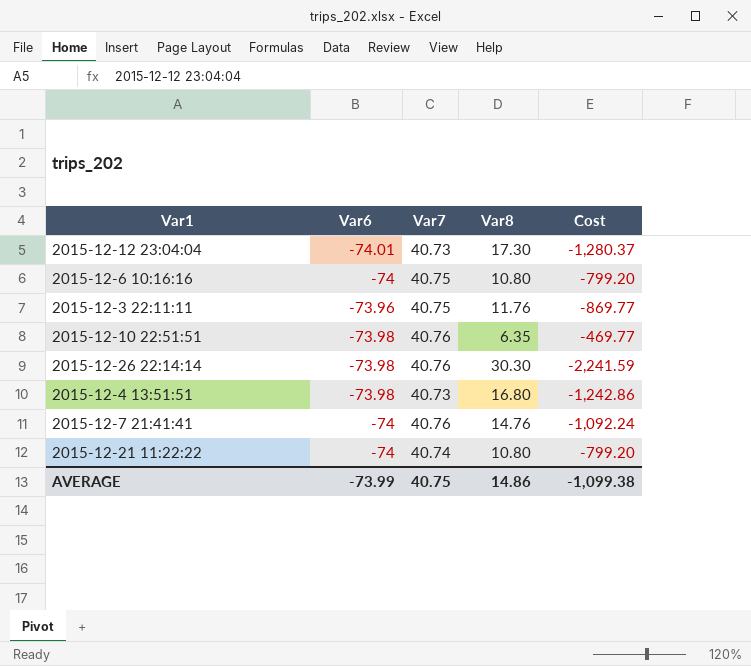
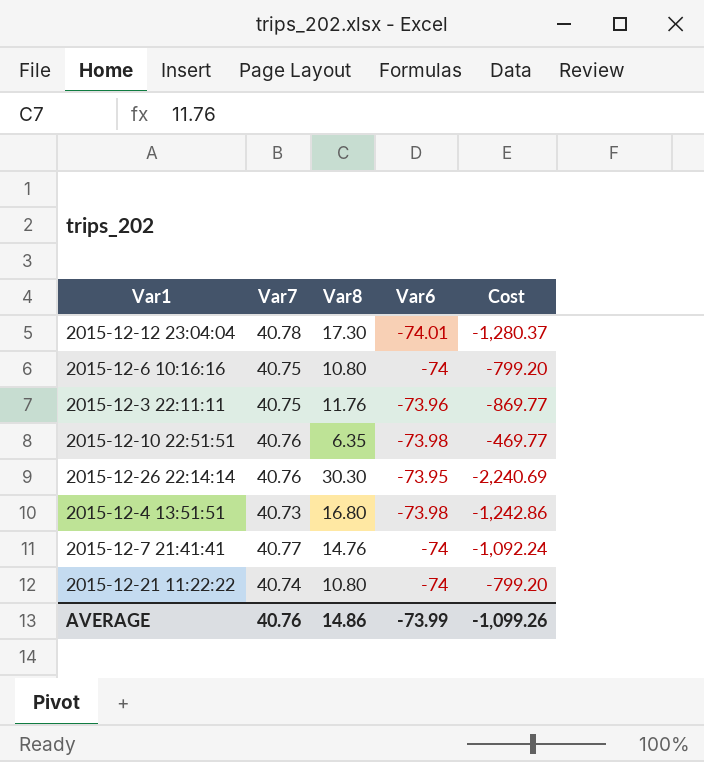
column Var6 | position: 2 -> 4
2015-12-12 23:04:04 | Var7: 40.73 -> 40.78
2015-12-26 22:14:14 | Var6: -73.98 -> -73.95
2015-12-26 22:14:14 | Cost: -2,241.59 -> -2,240.69
2015-12-7 21:41:41 | Var7: 40.76 -> 40.77
AVERAGE | Var7: 40.75 -> 40.76
AVERAGE | Cost: -1,099.38 -> -1,099.26

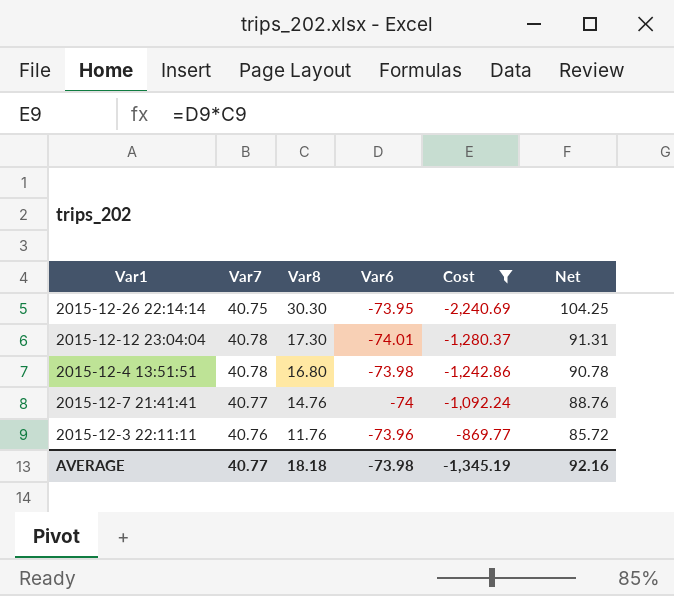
filter: none -> Cost <= -869.77
row order: none -> Var8 descending
column Net | formula: none -> [Var8] - [Var6]
2015-12-26 22:14:14 | Var7: 40.76 -> 40.75
2015-12-4 13:51:51 | Var7: 40.73 -> 40.78
2015-12-3 22:11:11 | Var7: 40.75 -> 40.76
AVERAGE | Var7: 40.76 -> 40.77
AVERAGE | Var8: 14.86 -> 18.18
AVERAGE | Var6: -73.99 -> -73.98
AVERAGE | Cost: -1,099.26 -> -1,345.19

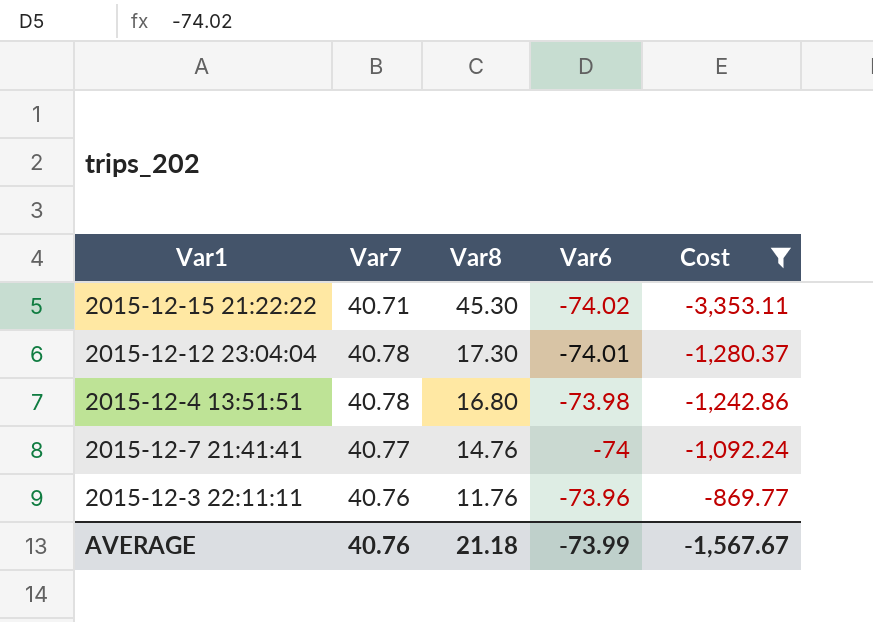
column Net | formula: [Var8] - [Var6] -> none
row 2015-12-26 22:14:14: 40.75 | 30.30 | -73.95 | -2,240.69 | 104.25 -> none
row 2015-12-15 21:22:22: none -> 40.71 | 45.30 | -74.02 | -3,353.11
AVERAGE | Var7: 40.77 -> 40.76
AVERAGE | Var8: 18.18 -> 21.18
AVERAGE | Var6: -73.98 -> -73.99
AVERAGE | Cost: -1,345.19 -> -1,567.67

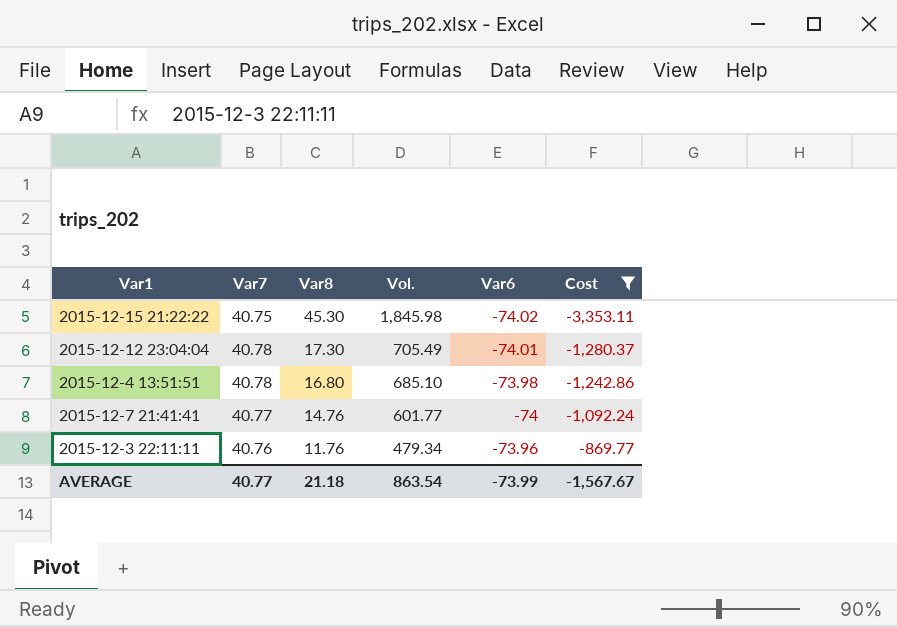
column Vol. | formula: none -> [Var7] * [Var8]
2015-12-15 21:22:22 | Var7: 40.71 -> 40.75
AVERAGE | Var7: 40.76 -> 40.77

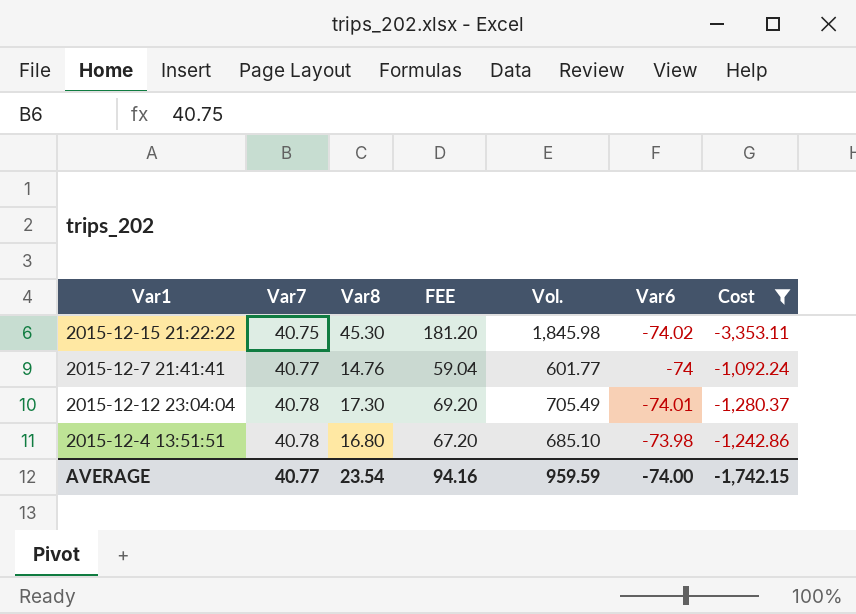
row order: Var8 descending -> Var7 ascending
column FEE | formula: none -> [Var8] * 4
row 2015-12-3 22:11:11: 40.76 | 11.76 | 479.34 | -73.96 | -869.77 -> none
AVERAGE | Var8: 21.18 -> 23.54
AVERAGE | Vol.: 863.54 -> 959.59
AVERAGE | Var6: -73.99 -> -74.00
AVERAGE | Cost: -1,567.67 -> -1,742.15

